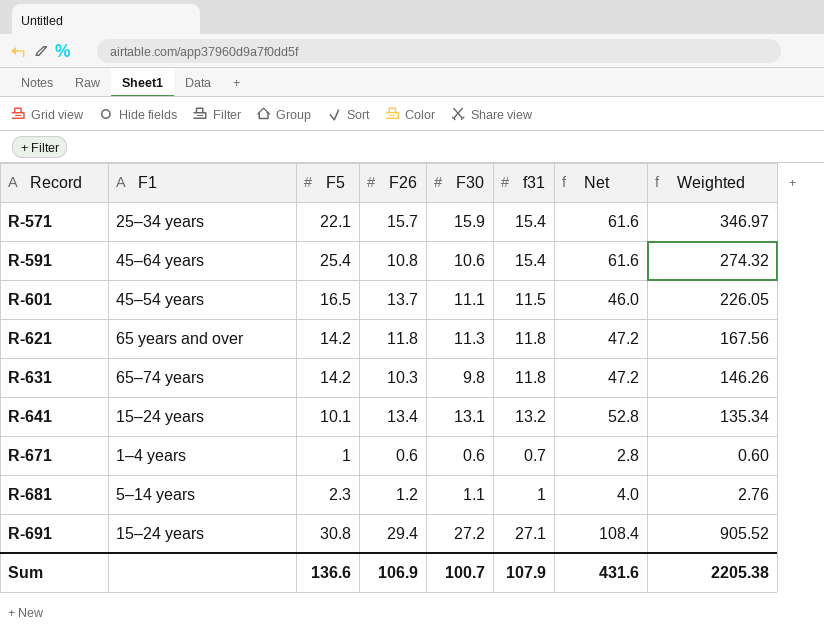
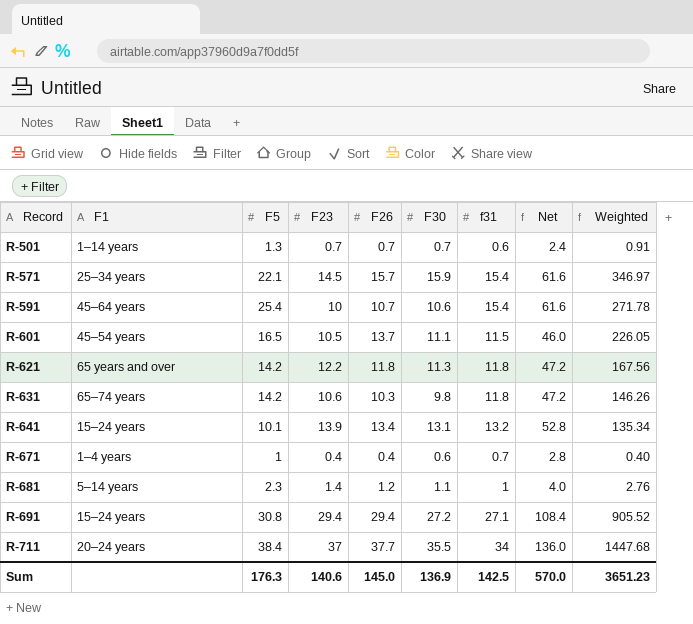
column F23 | position: none -> 4
row R-501: none -> 1–14 years | 1.3 | 0.7 | 0.7 | 0.7 | 0.6 | 2.4 | 0.91
R-591 | F26: 10.8 -> 10.7
R-591 | Weighted: 274.32 -> 271.78
R-671 | F26: 0.6 -> 0.4
R-671 | Weighted: 0.60 -> 0.40
row R-711: none -> 20–24 years | 38.4 | 37 | 37.7 | 35.5 | 34 | 136.0 | 1447.68
Sum | F5: 136.6 -> 176.3
Sum | F26: 106.9 -> 145.0
Sum | F30: 100.7 -> 136.9
Sum | f31: 107.9 -> 142.5
Sum | Net: 431.6 -> 570.0
Sum | Weighted: 2205.38 -> 3651.23

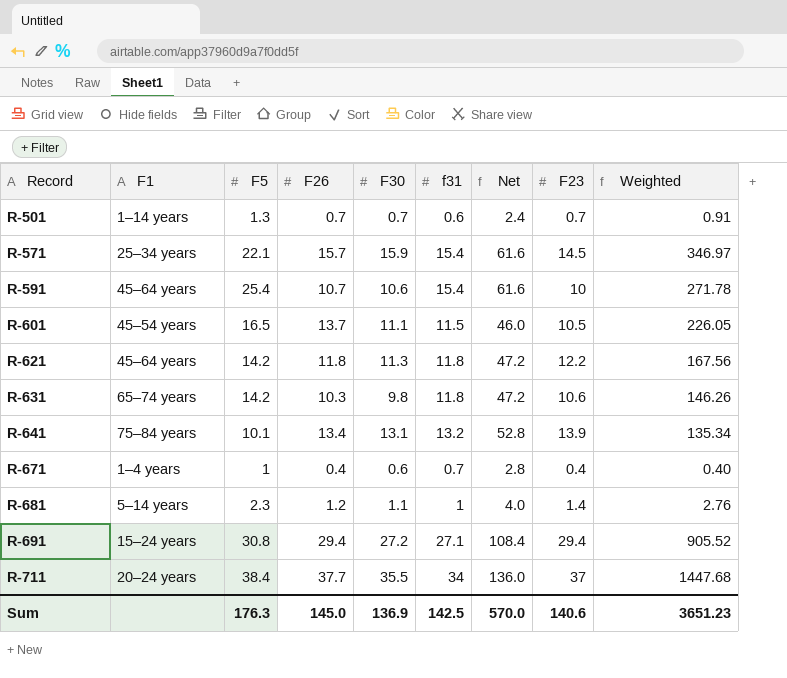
column F23 | position: 4 -> 8
R-621 | F1: 65 years and over -> 45–64 years
R-641 | F1: 15–24 years -> 75–84 years

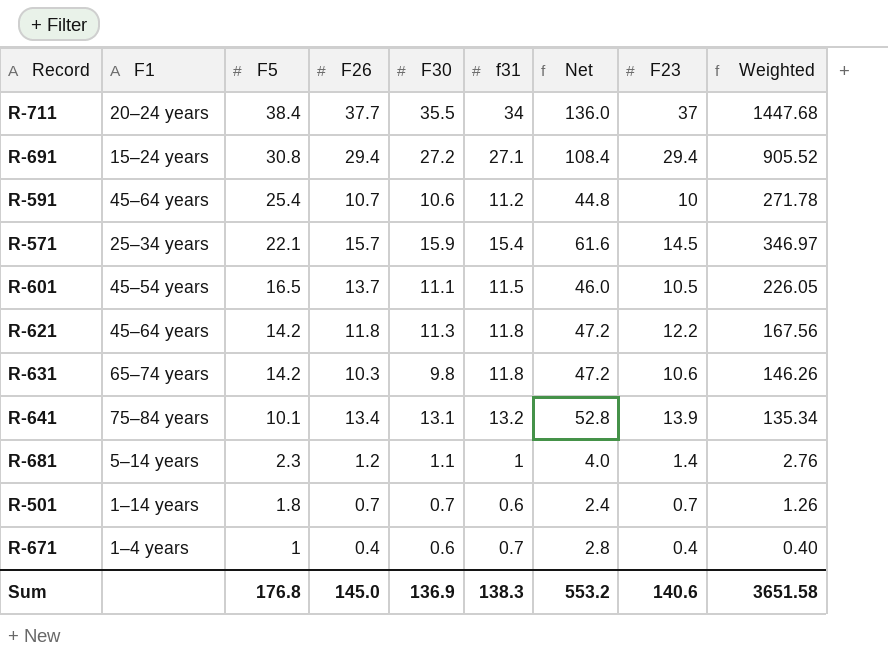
row order: Record ascending -> F5 descending
R-591 | f31: 15.4 -> 11.2
R-591 | Net: 61.6 -> 44.8
R-501 | F5: 1.3 -> 1.8
R-501 | Weighted: 0.91 -> 1.26
Sum | F5: 176.3 -> 176.8
Sum | f31: 142.5 -> 138.3
Sum | Net: 570.0 -> 553.2
Sum | Weighted: 3651.23 -> 3651.58

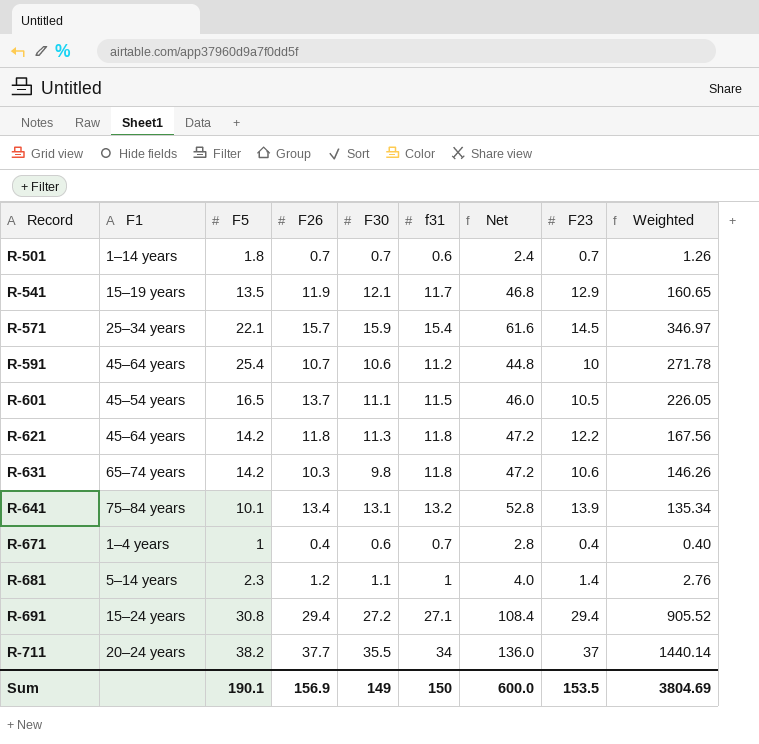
row order: F5 descending -> Record ascending
row R-541: none -> 15–19 years | 13.5 | 11.9 | 12.1 | 11.7 | 46.8 | 12.9 | 160.65
R-711 | F5: 38.4 -> 38.2
R-711 | Weighted: 1447.68 -> 1440.14
Sum | F5: 176.8 -> 190.1
Sum | F26: 145.0 -> 156.9
Sum | F30: 136.9 -> 149
Sum | f31: 138.3 -> 150
Sum | Net: 553.2 -> 600.0
Sum | F23: 140.6 -> 153.5
Sum | Weighted: 3651.58 -> 3804.69

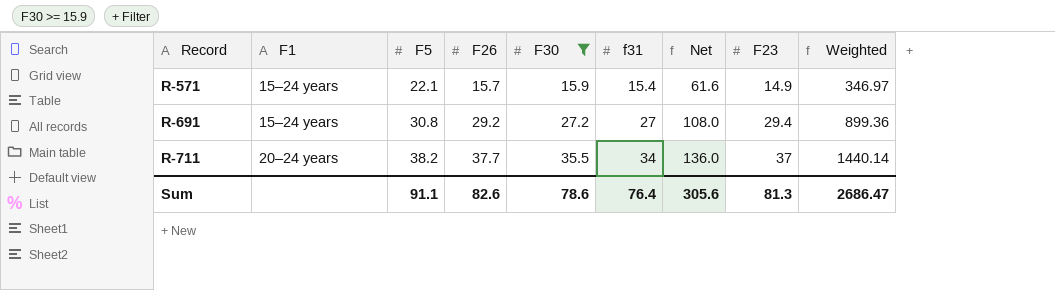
filter: none -> F30 >= 15.9
R-571 | F1: 25–34 years -> 15–24 years
R-571 | F23: 14.5 -> 14.9
R-691 | F26: 29.4 -> 29.2
R-691 | f31: 27.1 -> 27
R-691 | Net: 108.4 -> 108.0
R-691 | Weighted: 905.52 -> 899.36
Sum | F5: 190.1 -> 91.1
Sum | F26: 156.9 -> 82.6
Sum | F30: 149 -> 78.6
Sum | f31: 150 -> 76.4
Sum | Net: 600.0 -> 305.6
Sum | F23: 153.5 -> 81.3
Sum | Weighted: 3804.69 -> 2686.47

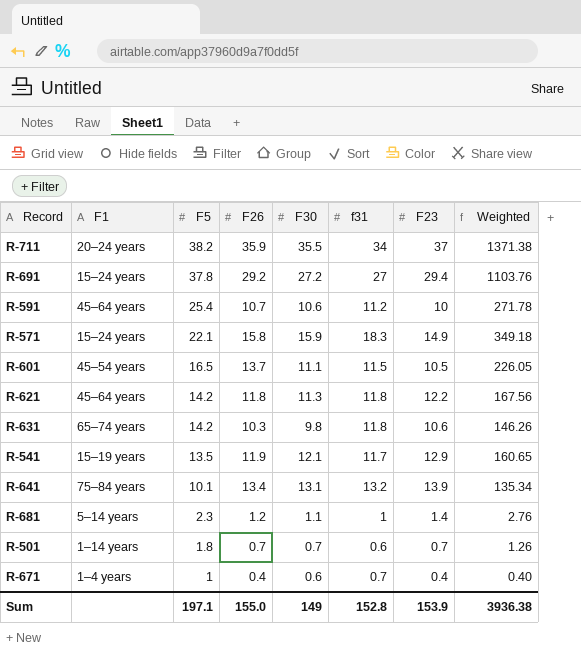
filter: F30 >= 15.9 -> none
row order: Record ascending -> F5 descending
column Net | formula: [f31] * 4 -> none
R-711 | F26: 37.7 -> 35.9
R-711 | Weighted: 1440.14 -> 1371.38
R-691 | F5: 30.8 -> 37.8
R-691 | Weighted: 899.36 -> 1103.76
R-571 | F26: 15.7 -> 15.8
R-571 | f31: 15.4 -> 18.3
R-571 | Weighted: 346.97 -> 349.18
Sum | F5: 91.1 -> 197.1
Sum | F26: 82.6 -> 155.0
Sum | F30: 78.6 -> 149
Sum | f31: 76.4 -> 152.8
Sum | F23: 81.3 -> 153.9
Sum | Weighted: 2686.47 -> 3936.38

